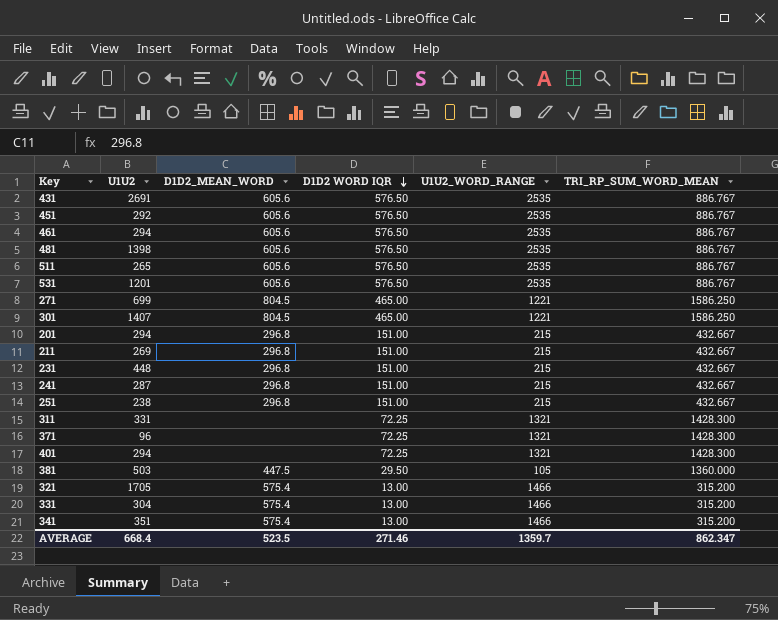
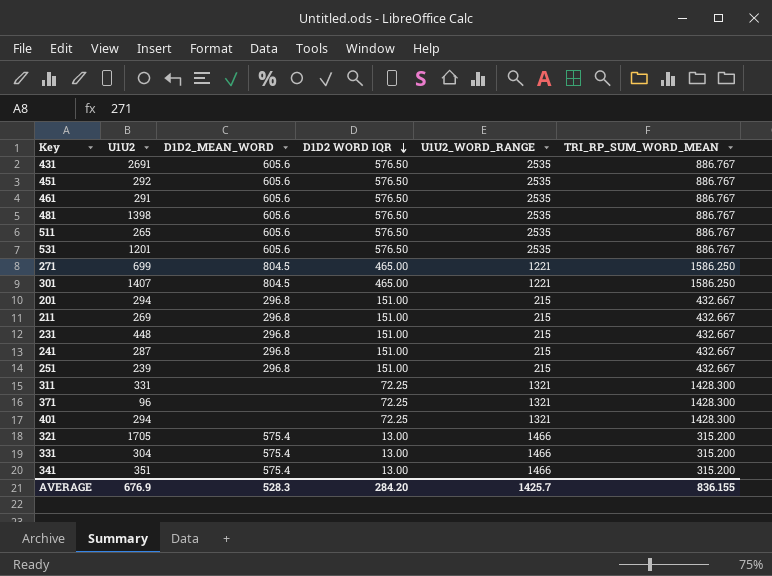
row 381: 503 | 447.5 | 29.50 | 105 | 1360.000 -> none
461 | U1U2: 294 -> 291
251 | U1U2: 238 -> 239
AVERAGE | U1U2: 668.4 -> 676.9
AVERAGE | D1D2_MEAN_WORD: 523.5 -> 528.3
AVERAGE | D1D2 WORD IQR: 271.46 -> 284.20
AVERAGE | U1U2_WORD_RANGE: 1359.7 -> 1425.7
AVERAGE | TRI_RP_SUM_WORD_MEAN: 862.347 -> 836.155

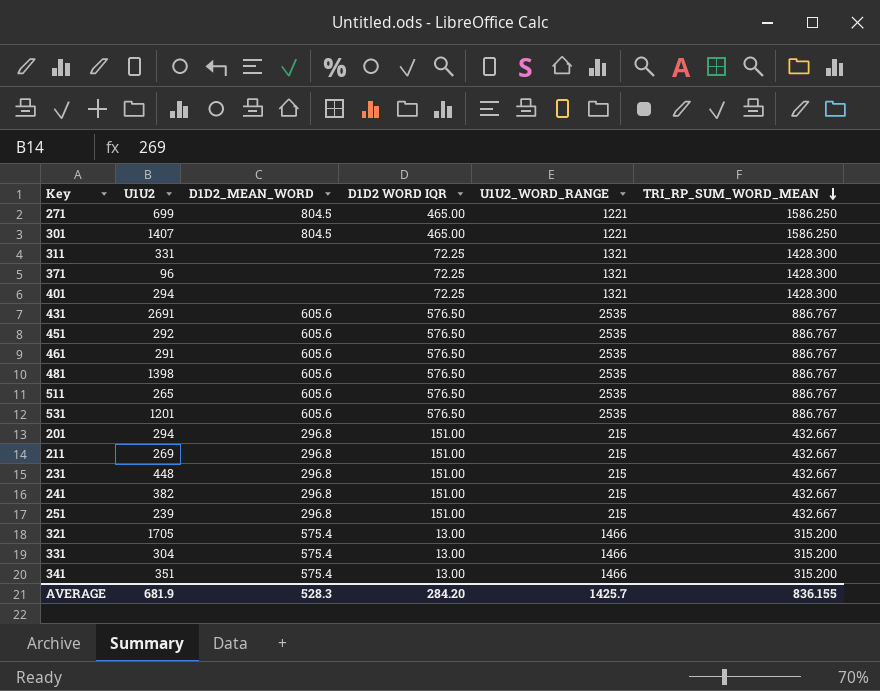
row order: D1D2 WORD IQR descending -> TRI_RP_SUM_WORD_MEAN descending
241 | U1U2: 287 -> 382
AVERAGE | U1U2: 676.9 -> 681.9

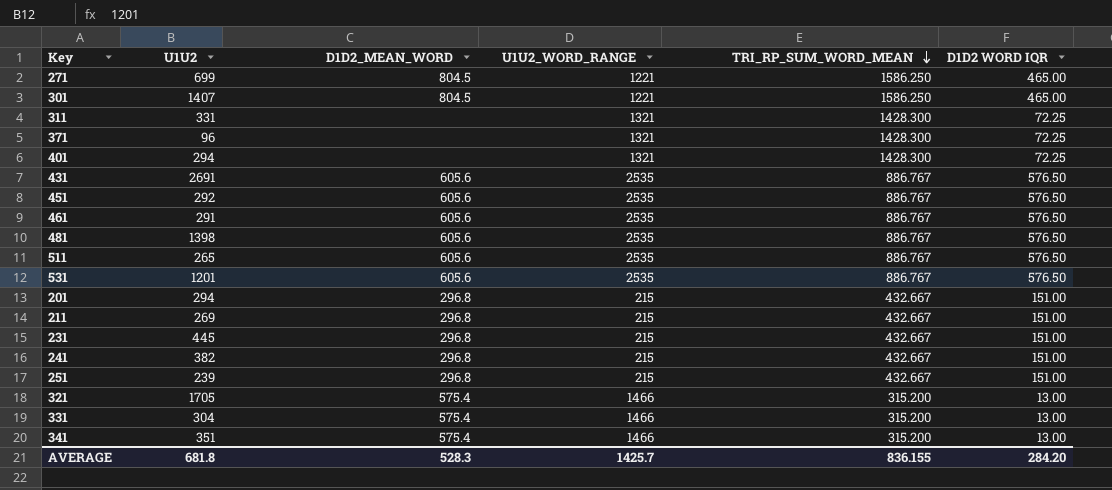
column D1D2 WORD IQR | position: 4 -> 6
231 | U1U2: 448 -> 445
AVERAGE | U1U2: 681.9 -> 681.8

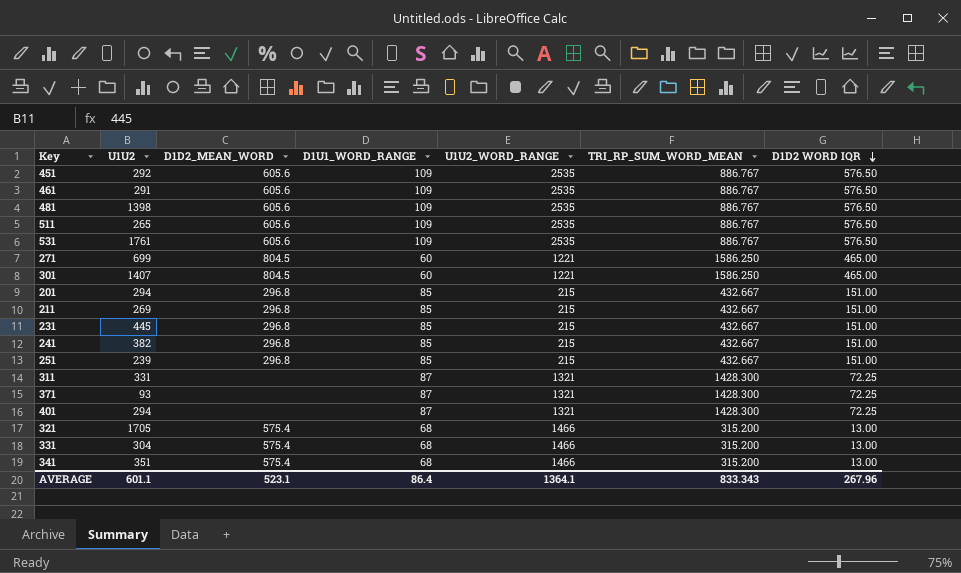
row order: TRI_RP_SUM_WORD_MEAN descending -> D1D2 WORD IQR descending
column D1U1_WORD_RANGE | position: none -> 4
row 431: 2691 | 605.6 | 2535 | 886.767 | 576.50 -> none
531 | U1U2: 1201 -> 1761
371 | U1U2: 96 -> 93
AVERAGE | U1U2: 681.8 -> 601.1
AVERAGE | D1D2_MEAN_WORD: 528.3 -> 523.1
AVERAGE | U1U2_WORD_RANGE: 1425.7 -> 1364.1
AVERAGE | TRI_RP_SUM_WORD_MEAN: 836.155 -> 833.343
AVERAGE | D1D2 WORD IQR: 284.20 -> 267.96

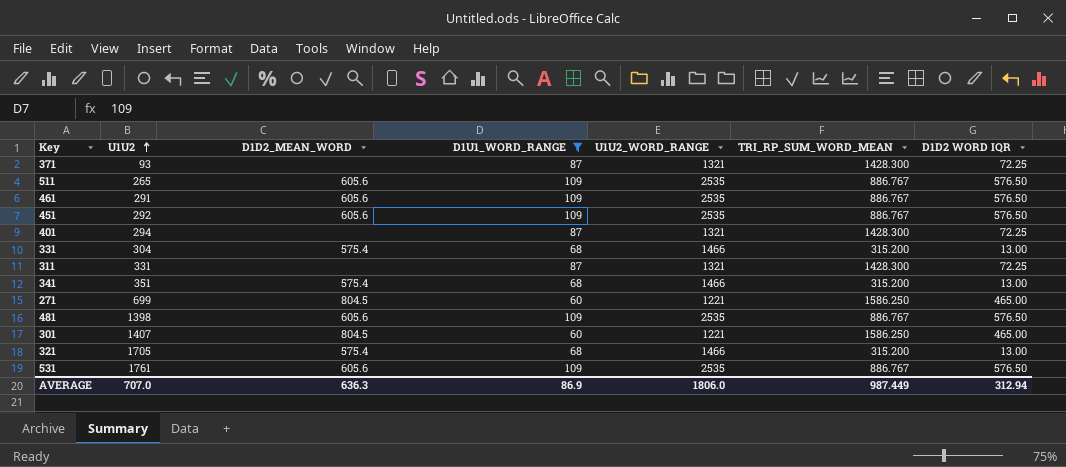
filter: none -> D1U1_WORD_RANGE != 85
row order: D1D2 WORD IQR descending -> U1U2 ascending
AVERAGE | U1U2: 601.1 -> 707.0
AVERAGE | D1D2_MEAN_WORD: 523.1 -> 636.3
AVERAGE | D1U1_WORD_RANGE: 86.4 -> 86.9
AVERAGE | U1U2_WORD_RANGE: 1364.1 -> 1806.0
AVERAGE | TRI_RP_SUM_WORD_MEAN: 833.343 -> 987.449
AVERAGE | D1D2 WORD IQR: 267.96 -> 312.94

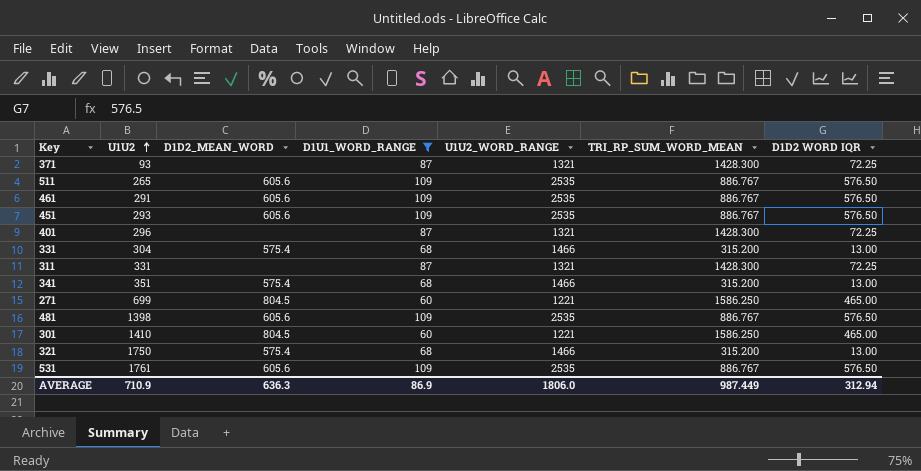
451 | U1U2: 292 -> 293
401 | U1U2: 294 -> 296
301 | U1U2: 1407 -> 1410
321 | U1U2: 1705 -> 1750
AVERAGE | U1U2: 707.0 -> 710.9

